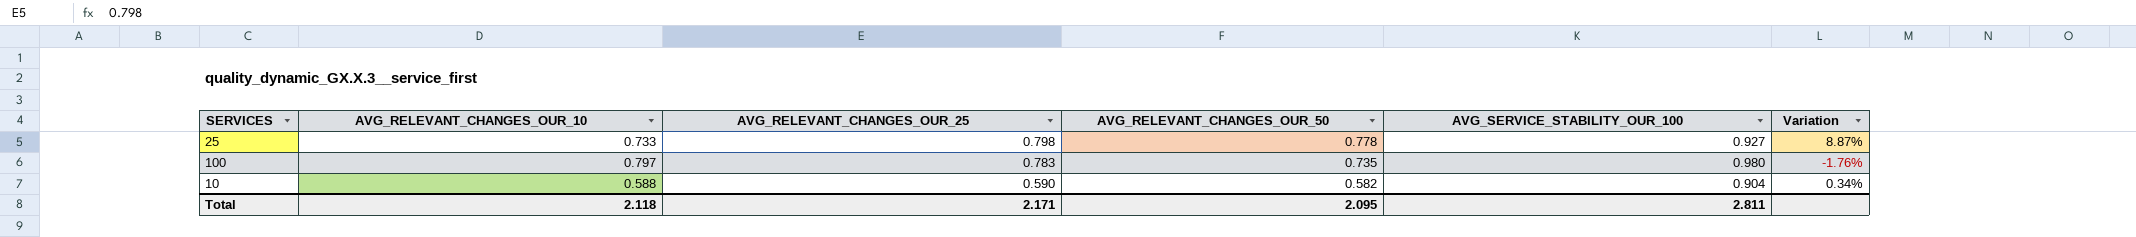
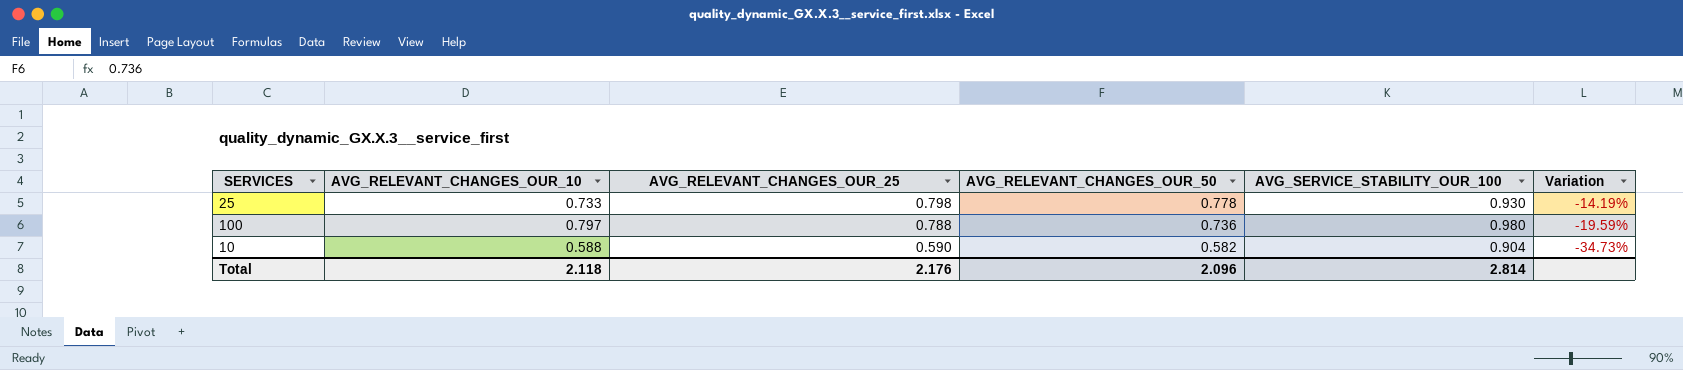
column Variation | formula: ([AVG_RELEVANT_CHANGES_OUR_25] - [AVG_RELEVANT_CHANGES_OUR_10]) / [AVG_RELEVANT_CHANGES_OUR_10] -> ([AVG_RELEVANT_CHANGES_OUR_25] - [AVG_SERVICE_STABILITY_OUR_100]) / [AVG_SERVICE_STABILITY_OUR_100]
25 | AVG_SERVICE_STABILITY_OUR_100: 0.927 -> 0.930
100 | AVG_RELEVANT_CHANGES_OUR_25: 0.783 -> 0.788
100 | AVG_RELEVANT_CHANGES_OUR_50: 0.735 -> 0.736
Total | AVG_RELEVANT_CHANGES_OUR_25: 2.171 -> 2.176
Total | AVG_RELEVANT_CHANGES_OUR_50: 2.095 -> 2.096
Total | AVG_SERVICE_STABILITY_OUR_100: 2.811 -> 2.814

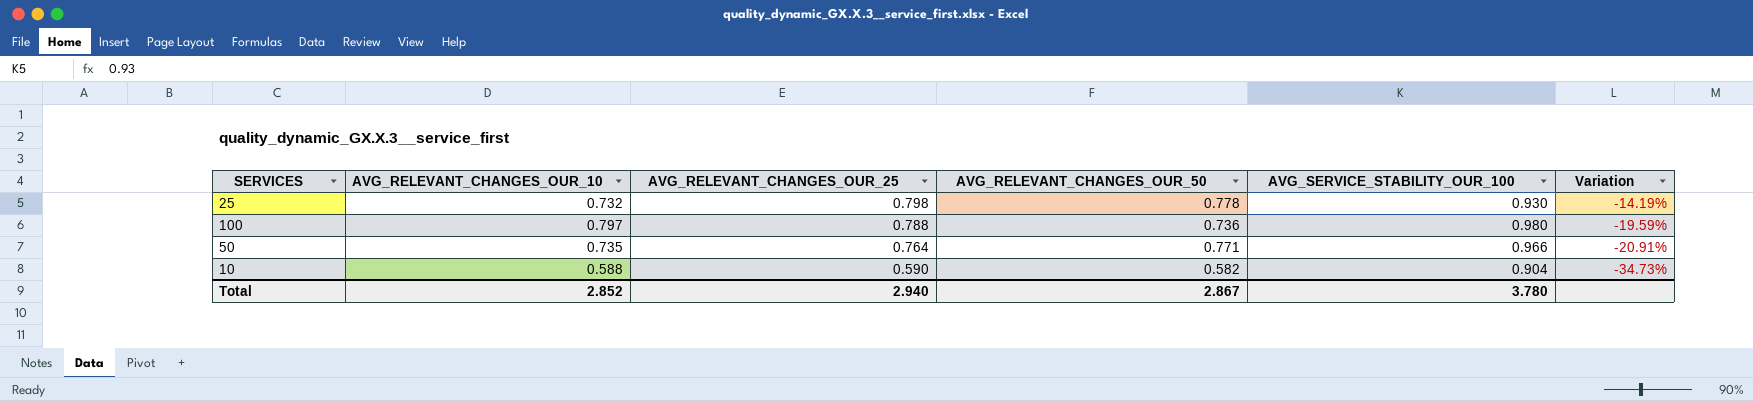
25 | AVG_RELEVANT_CHANGES_OUR_10: 0.733 -> 0.732
row 50: none -> 0.735 | 0.764 | 0.771 | 0.966 | -20.91%
Total | AVG_RELEVANT_CHANGES_OUR_10: 2.118 -> 2.852
Total | AVG_RELEVANT_CHANGES_OUR_25: 2.176 -> 2.940
Total | AVG_RELEVANT_CHANGES_OUR_50: 2.096 -> 2.867
Total | AVG_SERVICE_STABILITY_OUR_100: 2.814 -> 3.780

